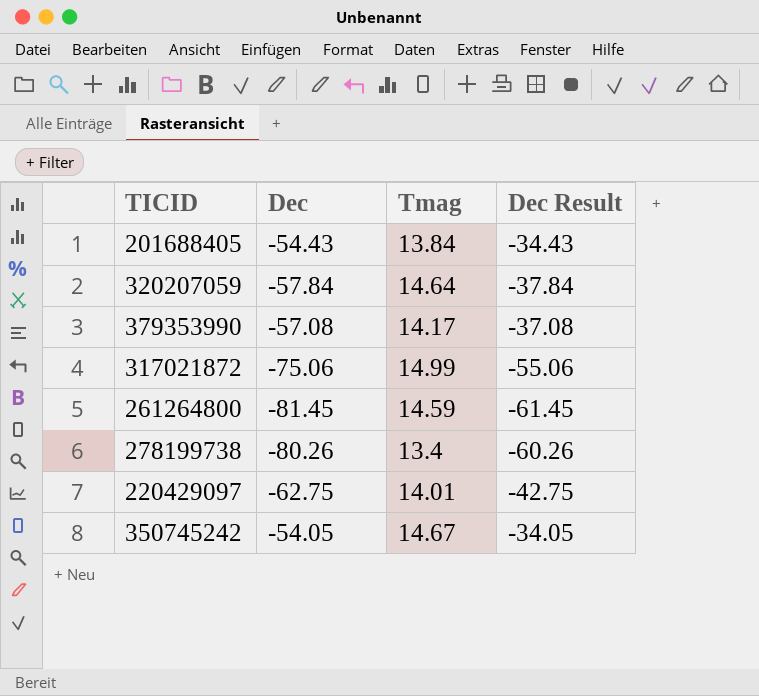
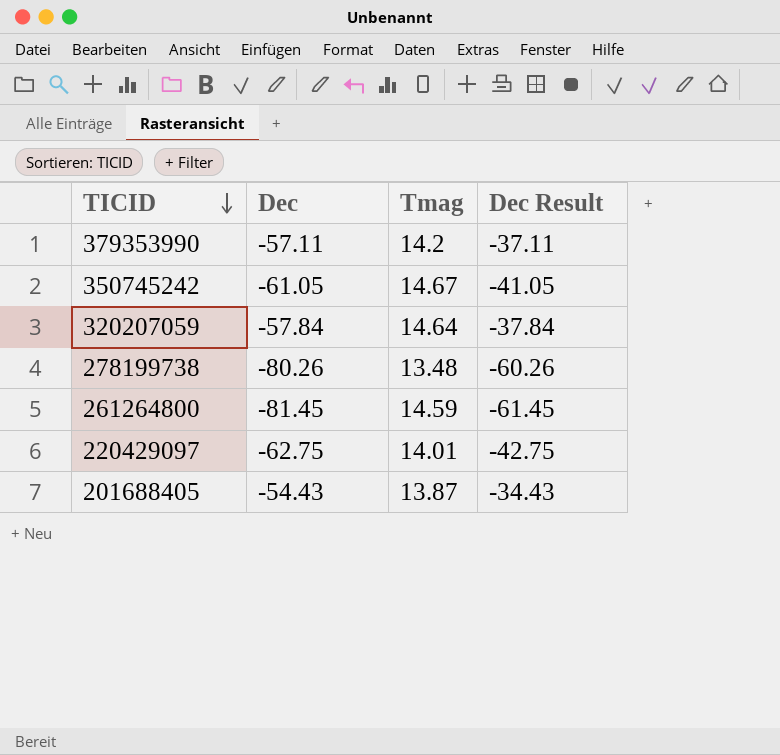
row order: none -> TICID descending
row 317021872: -75.06 | 14.99 | -55.06 -> none
379353990 | Dec: -57.08 -> -57.11
379353990 | Tmag: 14.17 -> 14.2
379353990 | Dec Result: -37.08 -> -37.11
350745242 | Dec: -54.05 -> -61.05
350745242 | Dec Result: -34.05 -> -41.05
278199738 | Tmag: 13.4 -> 13.48
201688405 | Tmag: 13.84 -> 13.87

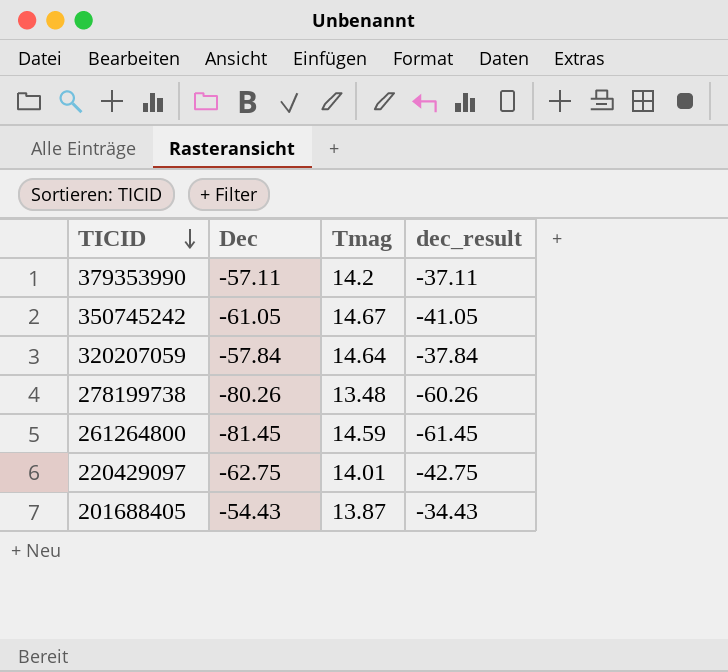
column name: Dec Result -> dec_result

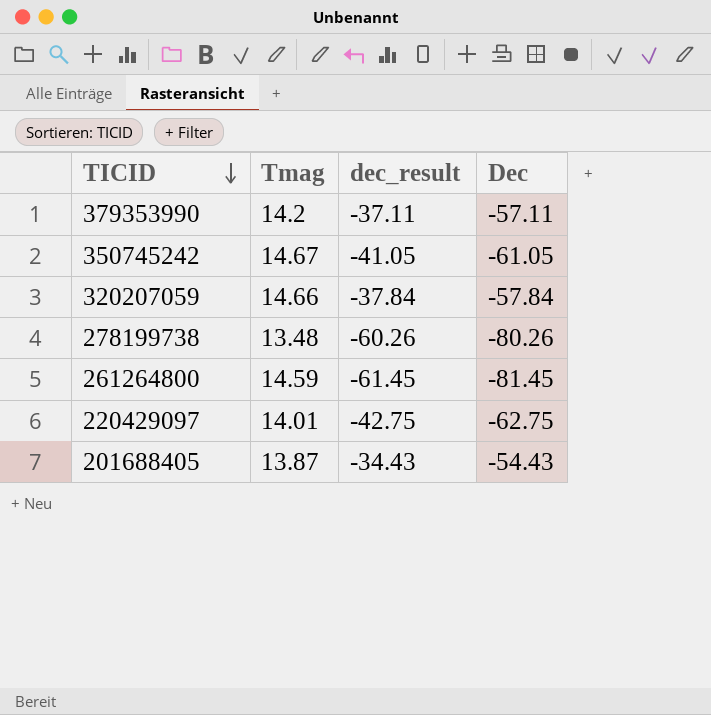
column Dec | position: 2 -> 4
320207059 | Tmag: 14.64 -> 14.66

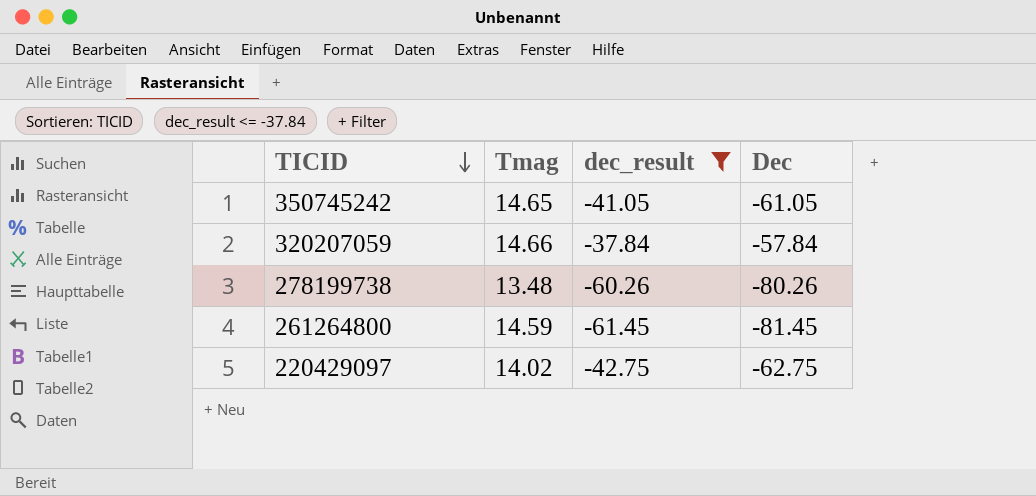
filter: none -> dec_result <= -37.84
350745242 | Tmag: 14.67 -> 14.65
220429097 | Tmag: 14.01 -> 14.02

